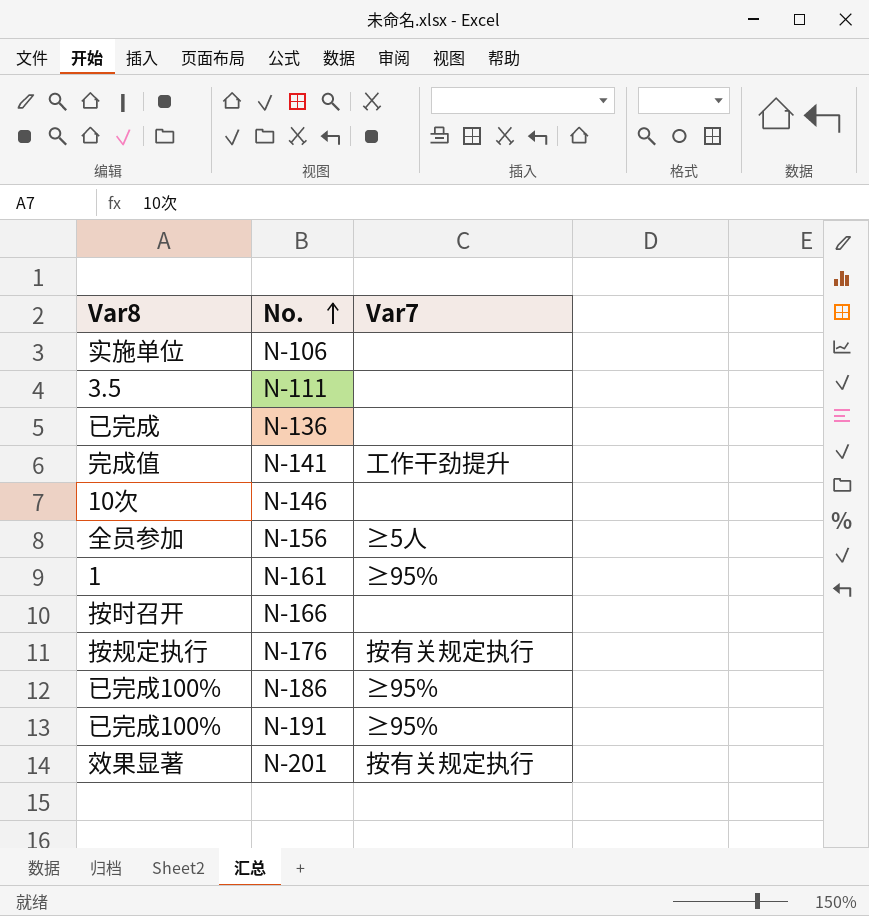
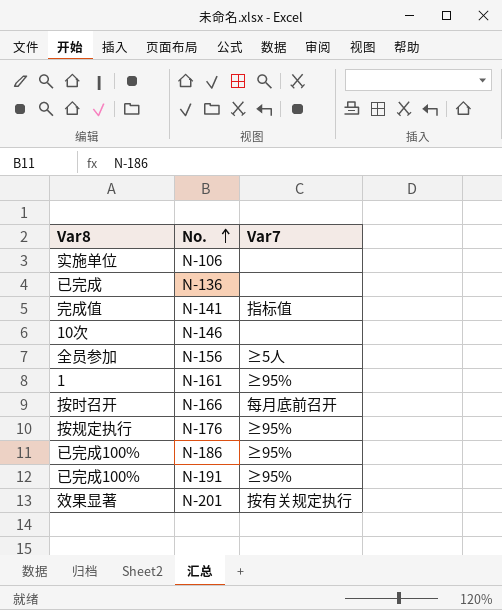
row N-111: 3.5 | none -> none
N-141 | Var7: 工作干劲提升 -> 指标值
N-166 | Var7: none -> 每月底前召开
N-176 | Var7: 按有关规定执行 -> ≥95%

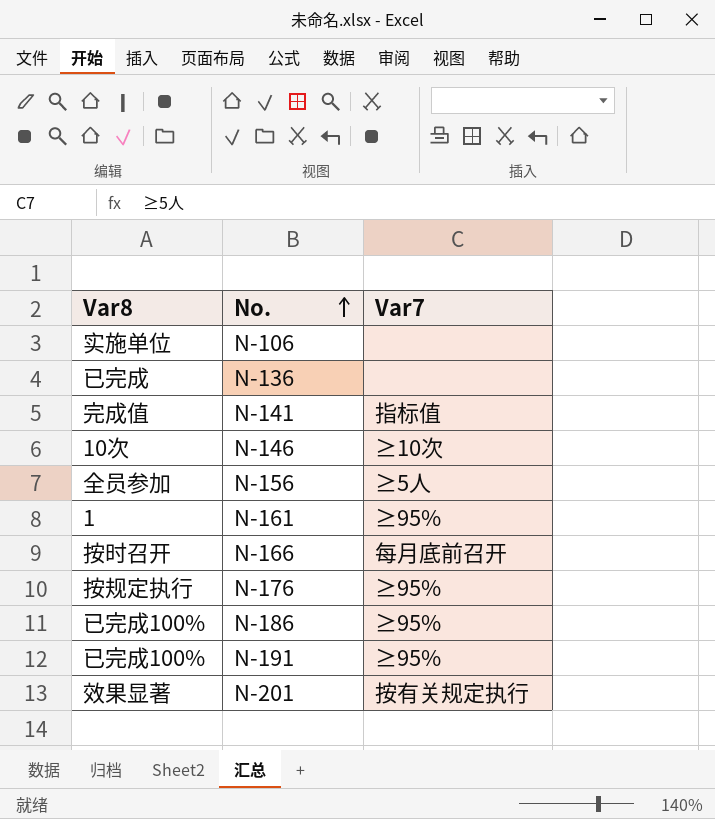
N-146 | Var7: none -> ≥10次

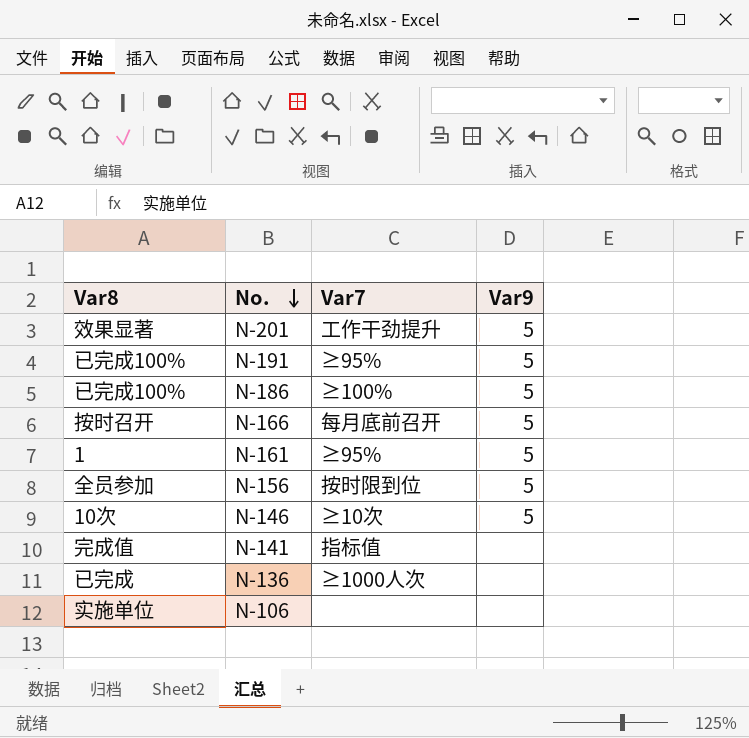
row order: No. ascending -> No. descending
column Var9 | position: none -> 4
row N-176: 按规定执行 | ≥95% -> none
N-201 | Var7: 按有关规定执行 -> 工作干劲提升
N-186 | Var7: ≥95% -> ≥100%
N-156 | Var7: ≥5人 -> 按时限到位
N-136 | Var7: none -> ≥1000人次

